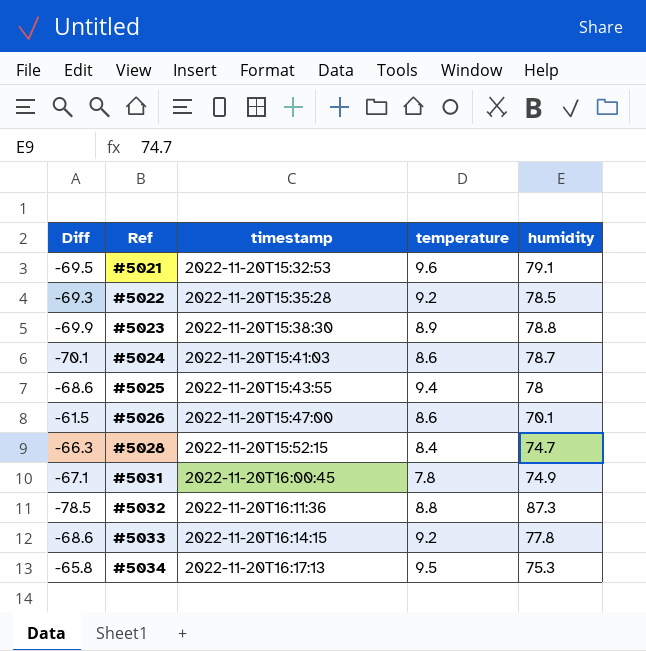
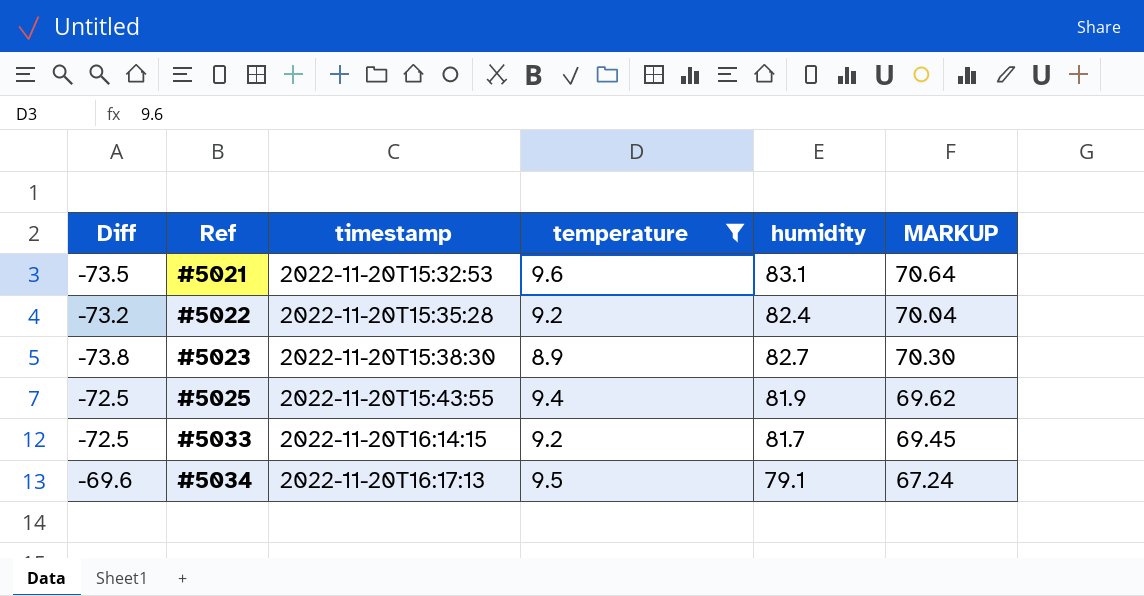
filter: none -> temperature >= 8.9
column MARKUP | formula: none -> [humidity] * 0.85
#5021 | Diff: -69.5 -> -73.5
#5021 | humidity: 79.1 -> 83.1
#5022 | Diff: -69.3 -> -73.2
#5022 | humidity: 78.5 -> 82.4
#5023 | Diff: -69.9 -> -73.8
#5023 | humidity: 78.8 -> 82.7
#5025 | Diff: -68.6 -> -72.5
#5025 | humidity: 78 -> 81.9
#5033 | Diff: -68.6 -> -72.5
#5033 | humidity: 77.8 -> 81.7
#5034 | Diff: -65.8 -> -69.6
#5034 | humidity: 75.3 -> 79.1

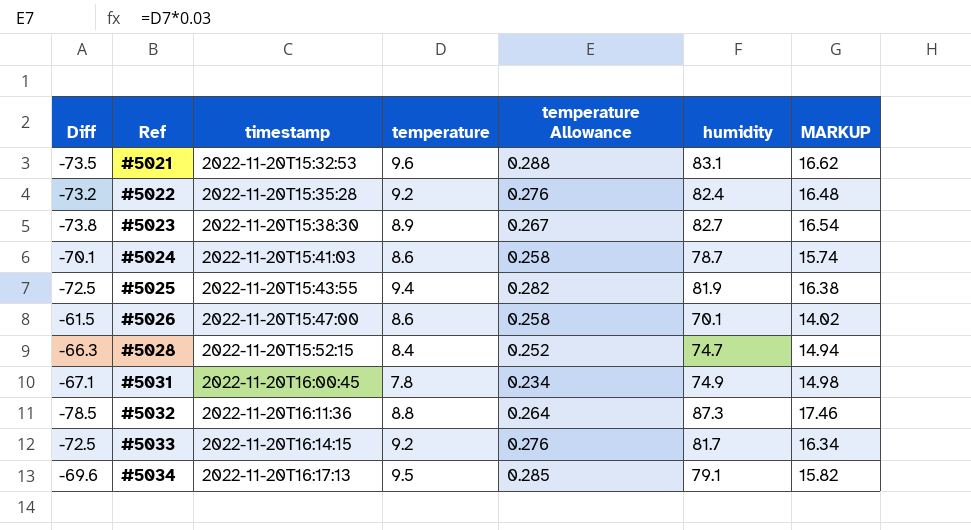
filter: temperature >= 8.9 -> none
column temperature Allowance | formula: none -> [temperature] * 0.03
column MARKUP | formula: [humidity] * 0.85 -> [humidity] * 0.2

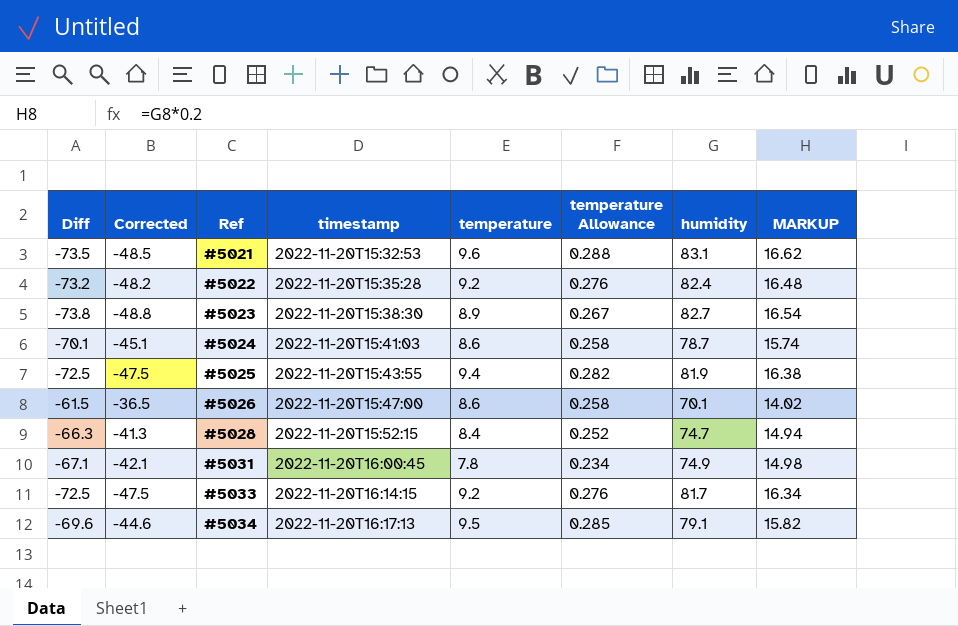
column Corrected | formula: none -> [Diff] + 25
row #5032: -78.5 | 2022-11-20T16:11:36 | 8.8 | 0.264 | 87.3 | 17.46 -> none

